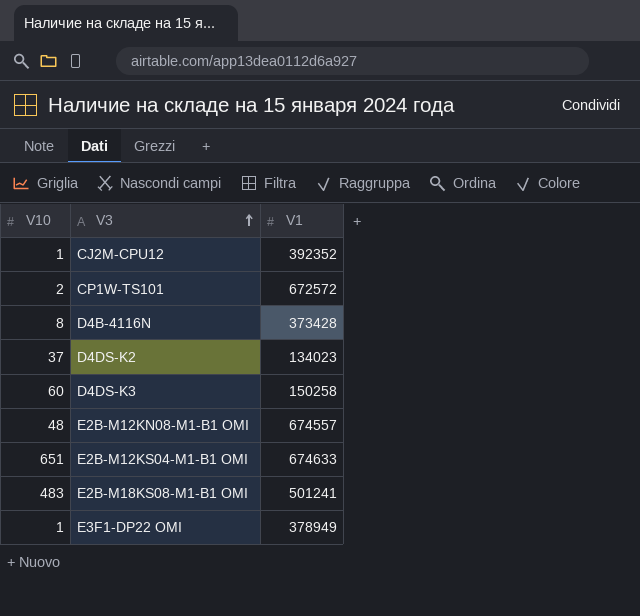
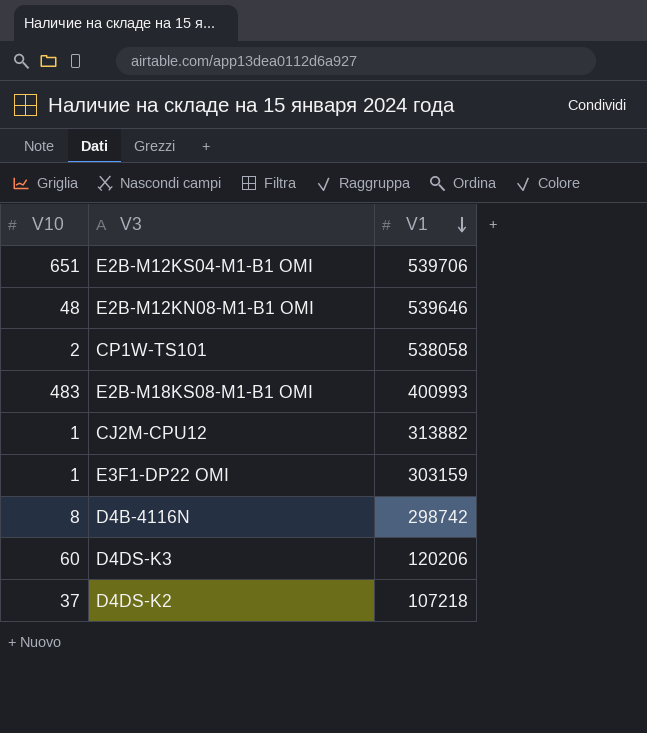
row order: V3 ascending -> V1 descending
E2B-M12KS04-M1-B1 OMI | V1: 674633 -> 539706
E2B-M12KN08-M1-B1 OMI | V1: 674557 -> 539646
CP1W-TS101 | V1: 672572 -> 538058
E2B-M18KS08-M1-B1 OMI | V1: 501241 -> 400993
CJ2M-CPU12 | V1: 392352 -> 313882
E3F1-DP22 OMI | V1: 378949 -> 303159
D4B-4116N | V1: 373428 -> 298742
D4DS-K3 | V1: 150258 -> 120206
D4DS-K2 | V1: 134023 -> 107218

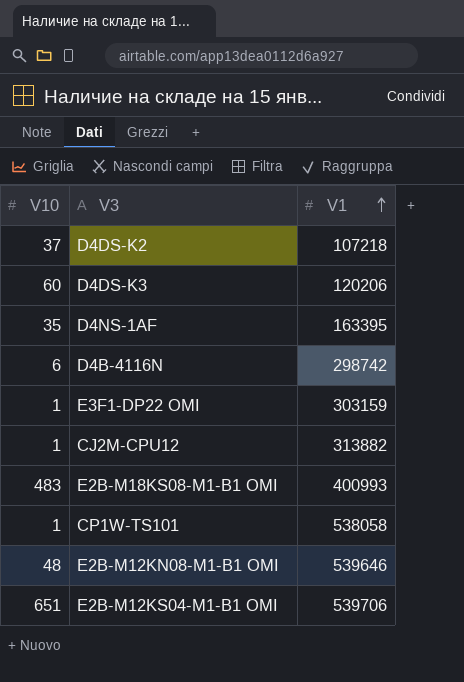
row order: V1 descending -> V1 ascending
row D4NS-1AF: none -> 35 | 163395
D4B-4116N | V10: 8 -> 6
CP1W-TS101 | V10: 2 -> 1

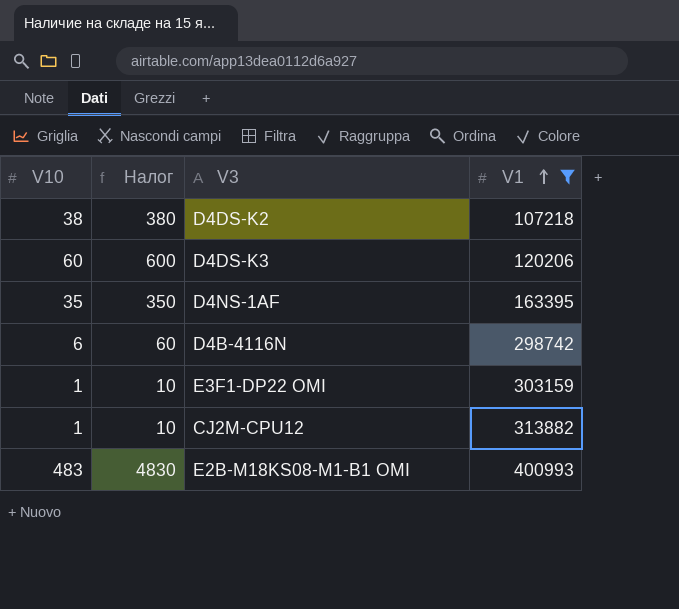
filter: none -> V1 <= 400993
column Налог | formula: none -> [V10] * 10
D4DS-K2 | V10: 37 -> 38

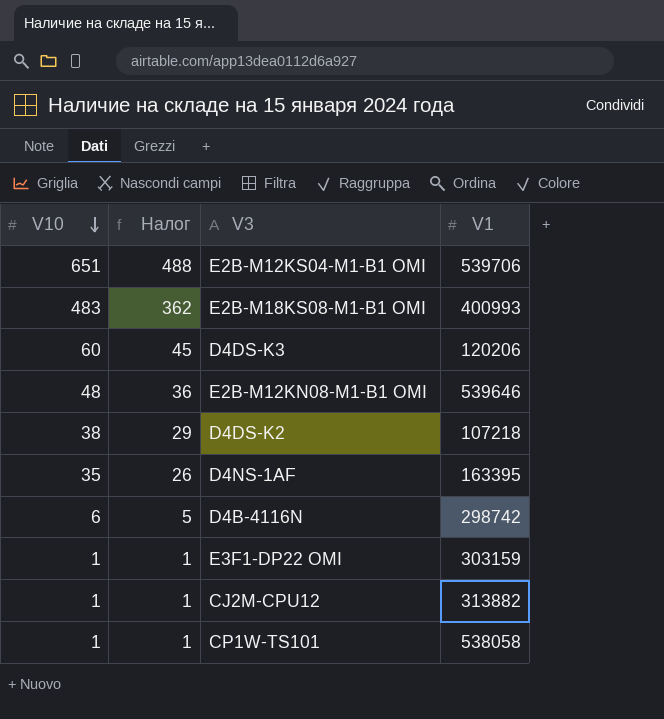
filter: V1 <= 400993 -> none
row order: V1 ascending -> V10 descending
column Налог | formula: [V10] * 10 -> [V10] * 0,75

